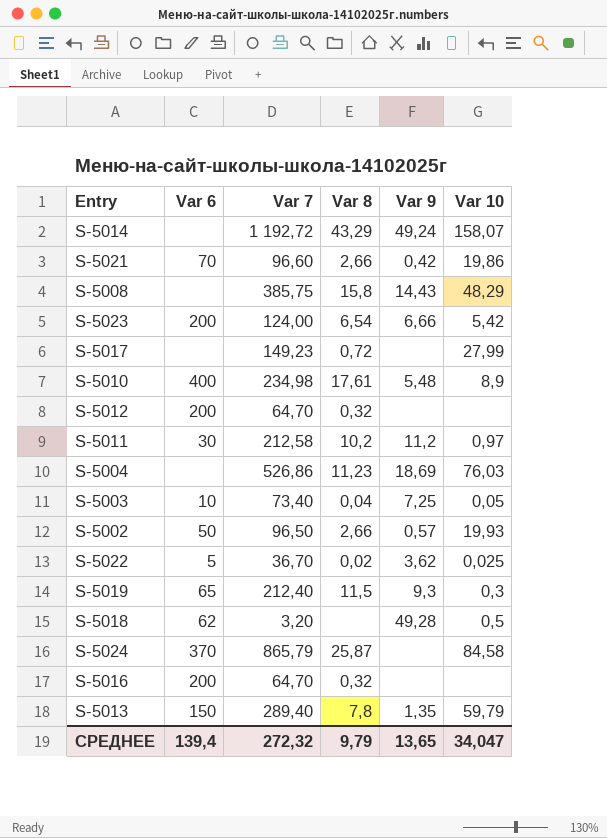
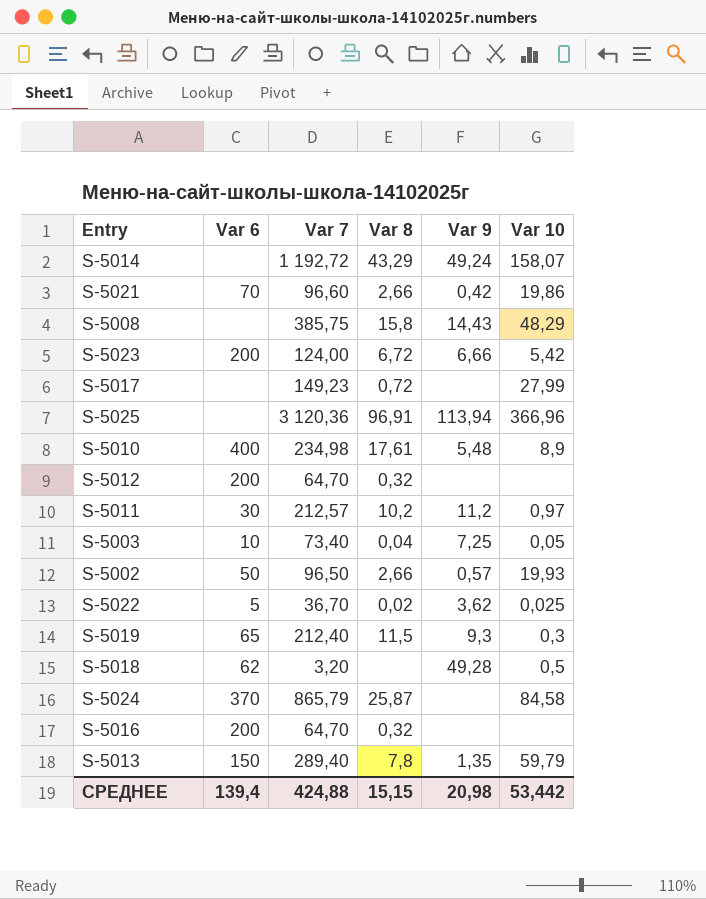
row S-5004: none | 526,86 | 11,23 | 18,69 | 76,03 -> none
S-5023 | Var 8: 6,54 -> 6,72
row S-5025: none -> none | 3 120,36 | 96,91 | 113,94 | 366,96
S-5011 | Var 7: 212,58 -> 212,57
СРЕДНЕЕ | Var 7: 272,32 -> 424,88
СРЕДНЕЕ | Var 8: 9,79 -> 15,15
СРЕДНЕЕ | Var 9: 13,65 -> 20,98
СРЕДНЕЕ | Var 10: 34,047 -> 53,442

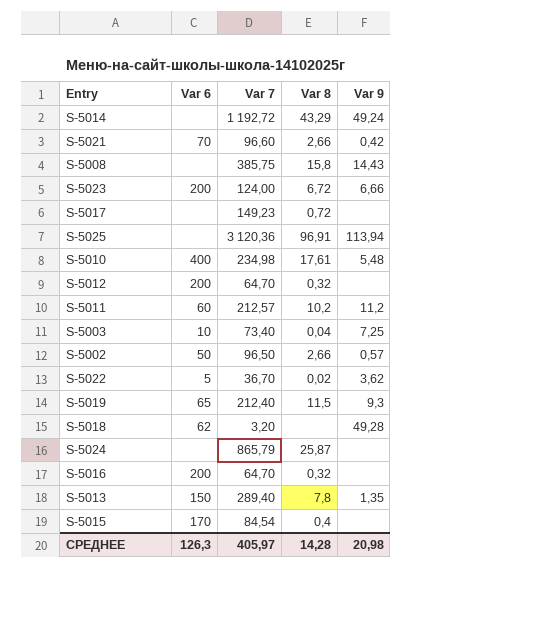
column Var 10 | position: 6 -> none
S-5011 | Var 6: 30 -> 60
S-5024 | Var 6: 370 -> none
row S-5015: none -> 170 | 84,54 | 0,4 | none
СРЕДНЕЕ | Var 6: 139,4 -> 126,3
СРЕДНЕЕ | Var 7: 424,88 -> 405,97
СРЕДНЕЕ | Var 8: 15,15 -> 14,28

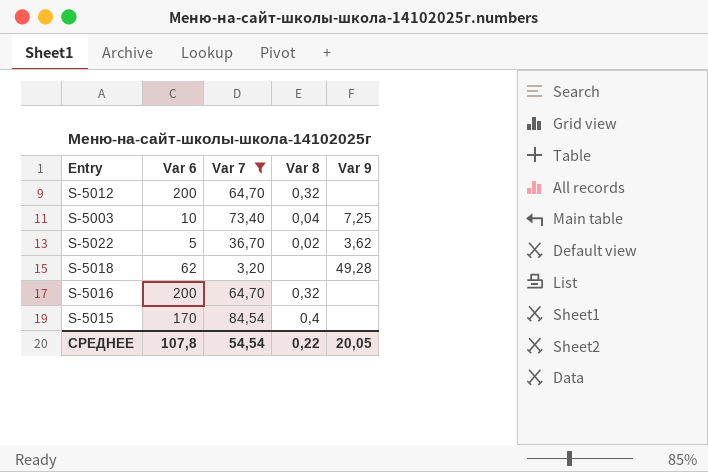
filter: none -> Var 7 <= 84,54
СРЕДНЕЕ | Var 6: 126,3 -> 107,8
СРЕДНЕЕ | Var 7: 405,97 -> 54,54
СРЕДНЕЕ | Var 8: 14,28 -> 0,22
СРЕДНЕЕ | Var 9: 20,98 -> 20,05

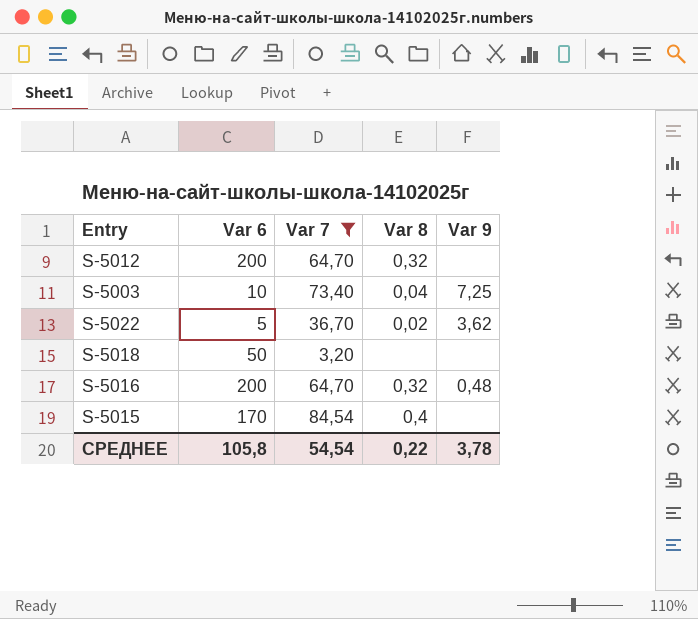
S-5018 | Var 6: 62 -> 50
S-5018 | Var 9: 49,28 -> none
S-5016 | Var 9: none -> 0,48
СРЕДНЕЕ | Var 6: 107,8 -> 105,8
СРЕДНЕЕ | Var 9: 20,05 -> 3,78

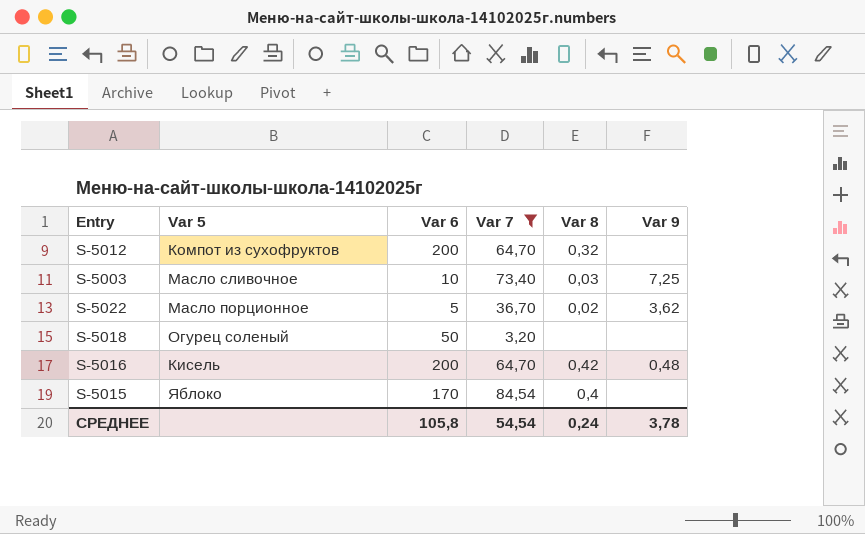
column Var 5 | position: none -> 2
S-5003 | Var 8: 0,04 -> 0,03
S-5016 | Var 8: 0,32 -> 0,42
СРЕДНЕЕ | Var 8: 0,22 -> 0,24

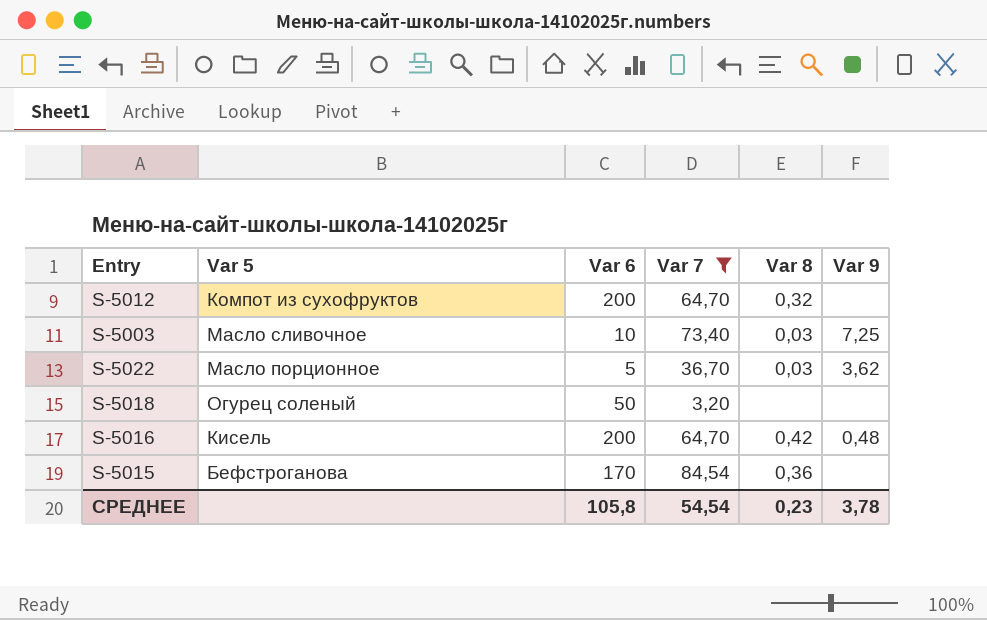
S-5022 | Var 8: 0,02 -> 0,03
S-5015 | Var 5: Яблоко -> Бефстроганова
S-5015 | Var 8: 0,4 -> 0,36
СРЕДНЕЕ | Var 8: 0,24 -> 0,23

